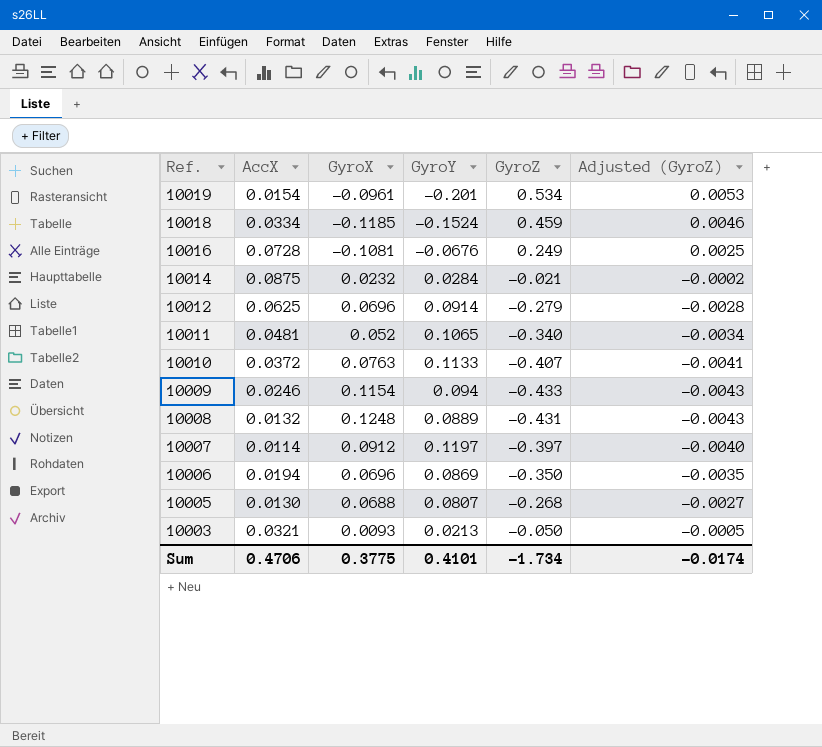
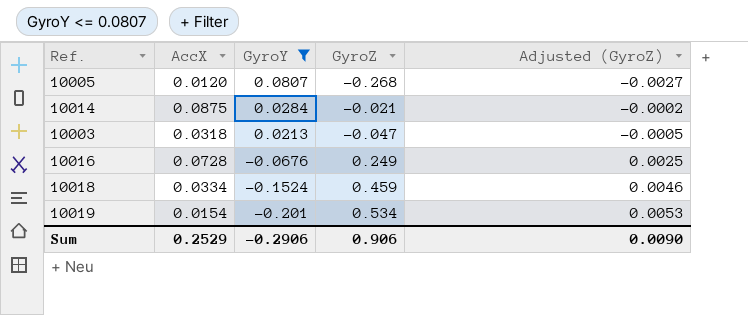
filter: none -> GyroY <= 0.0807
row order: Ref. descending -> GyroY descending
column GyroX | position: 3 -> none
10005 | AccX: 0.0130 -> 0.0120
10003 | AccX: 0.0321 -> 0.0318
10003 | GyroZ: -0.050 -> -0.047
Sum | AccX: 0.4706 -> 0.2529
Sum | GyroY: 0.4101 -> -0.2906
Sum | GyroZ: -1.734 -> 0.906
Sum | Adjusted (GyroZ): -0.0174 -> 0.0090

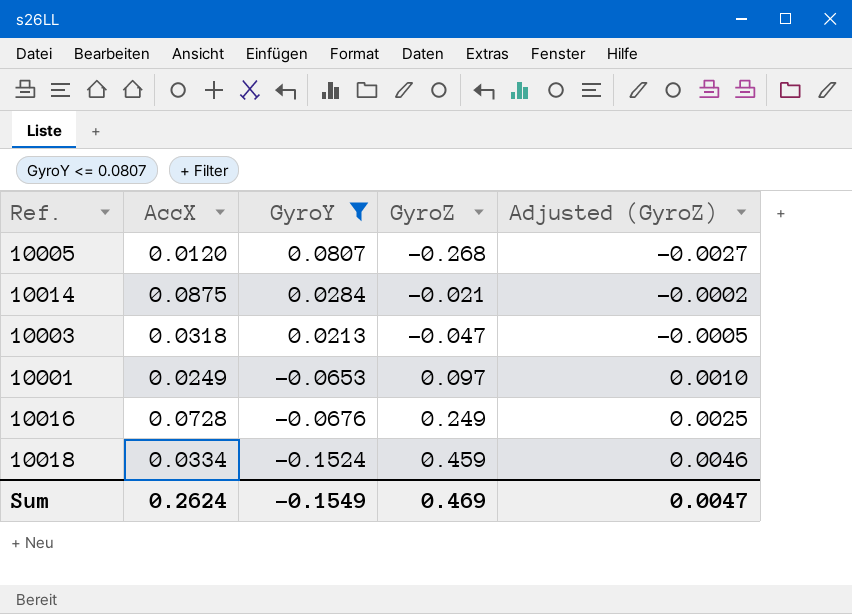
row 10019: 0.0154 | -0.201 | 0.534 | 0.0053 -> none
row 10001: none -> 0.0249 | -0.0653 | 0.097 | 0.0010
Sum | AccX: 0.2529 -> 0.2624
Sum | GyroY: -0.2906 -> -0.1549
Sum | GyroZ: 0.906 -> 0.469
Sum | Adjusted (GyroZ): 0.0090 -> 0.0047

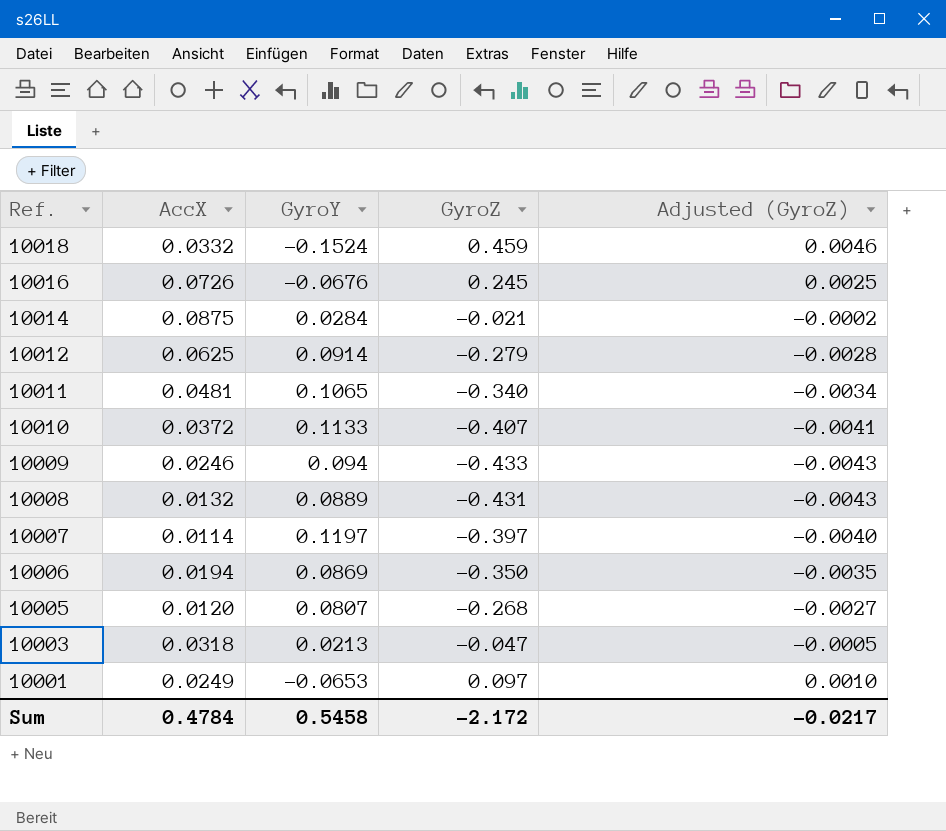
filter: GyroY <= 0.0807 -> none
row order: GyroY descending -> Ref. descending
10018 | AccX: 0.0334 -> 0.0332
10016 | AccX: 0.0728 -> 0.0726
10016 | GyroZ: 0.249 -> 0.245
Sum | AccX: 0.2624 -> 0.4784
Sum | GyroY: -0.1549 -> 0.5458
Sum | GyroZ: 0.469 -> -2.172
Sum | Adjusted (GyroZ): 0.0047 -> -0.0217

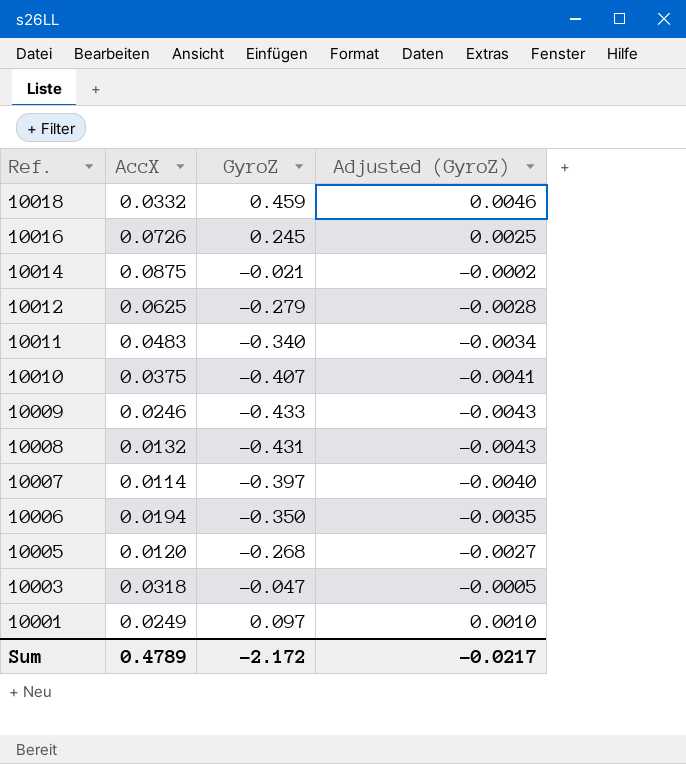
column GyroY | position: 3 -> none
10011 | AccX: 0.0481 -> 0.0483
10010 | AccX: 0.0372 -> 0.0375
Sum | AccX: 0.4784 -> 0.4789

